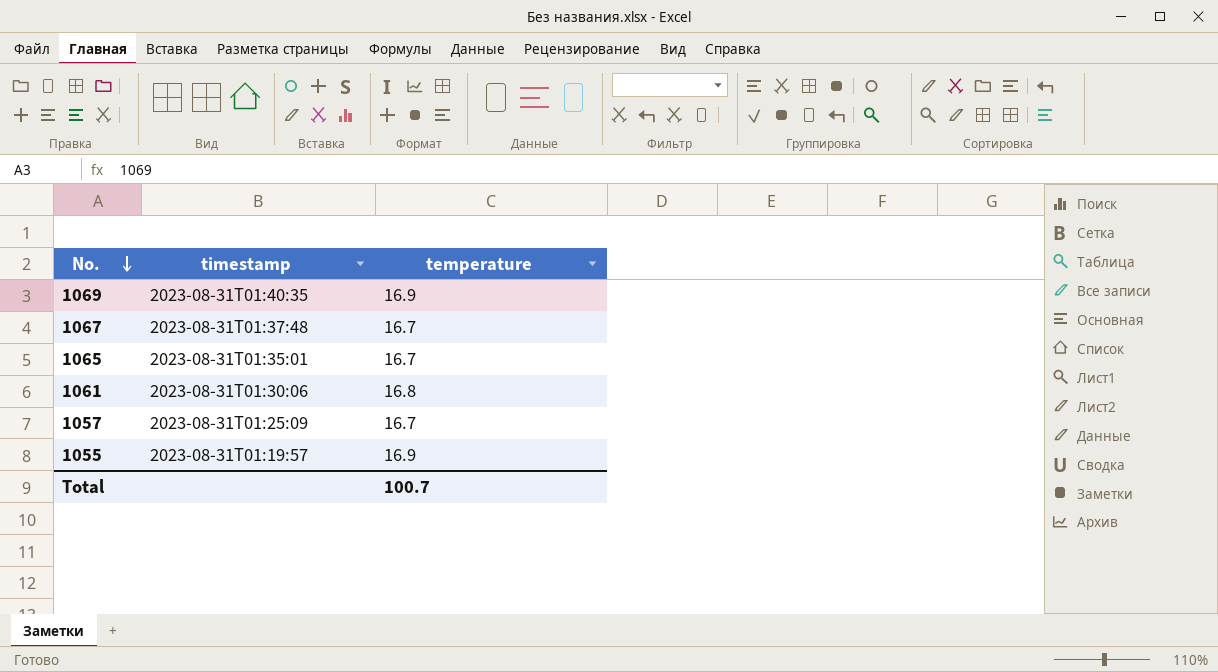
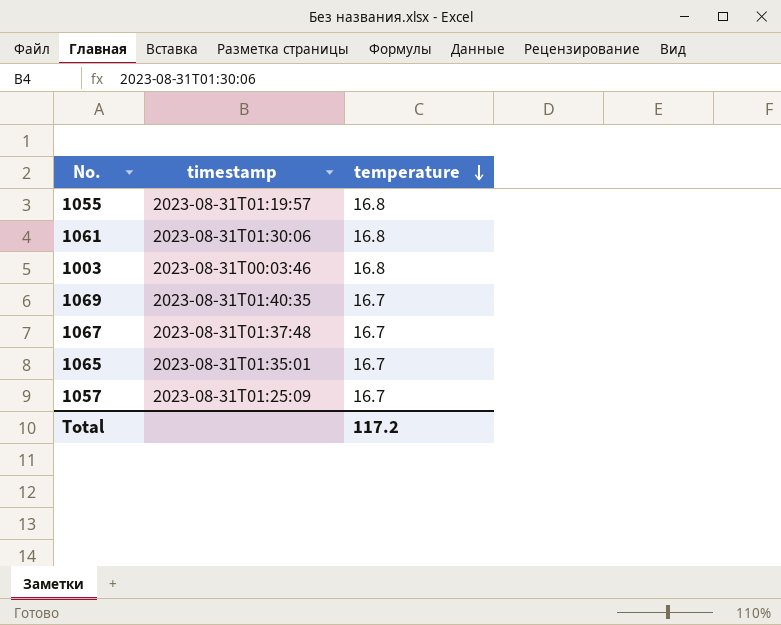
row order: No. descending -> temperature descending
1055 | temperature: 16.9 -> 16.8
row 1003: none -> 2023-08-31T00:03:46 | 16.8
1069 | temperature: 16.9 -> 16.7
Total | temperature: 100.7 -> 117.2

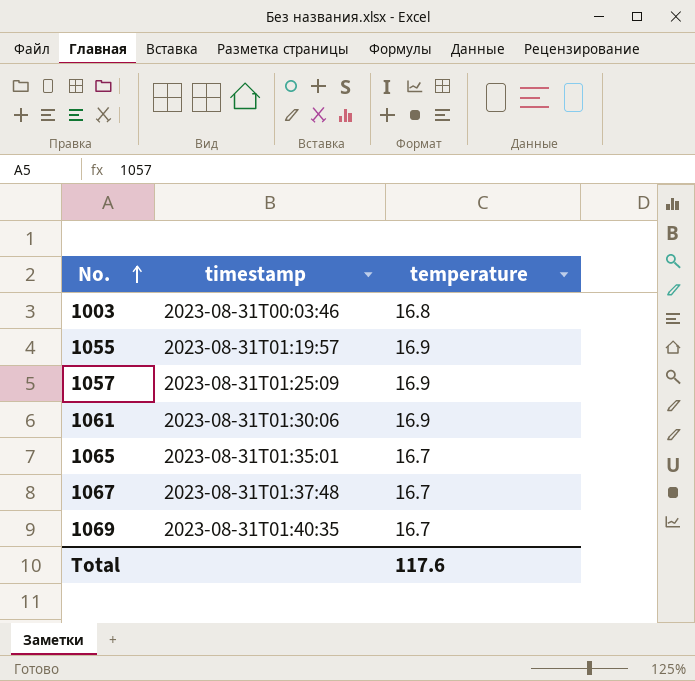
row order: temperature descending -> No. ascending
1055 | temperature: 16.8 -> 16.9
1057 | temperature: 16.7 -> 16.9
1061 | temperature: 16.8 -> 16.9
Total | temperature: 117.2 -> 117.6

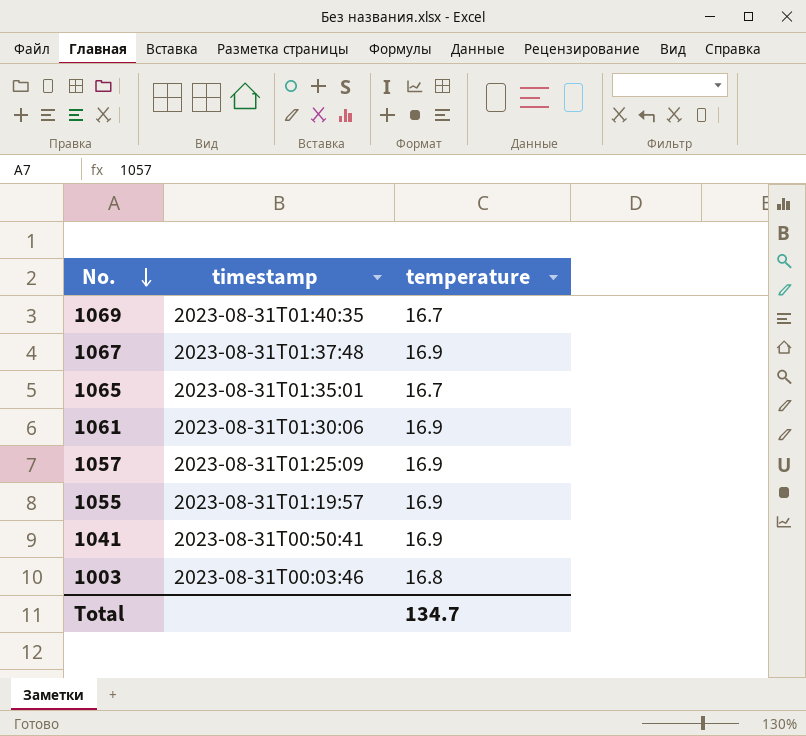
row order: No. ascending -> No. descending
1067 | temperature: 16.7 -> 16.9
row 1041: none -> 2023-08-31T00:50:41 | 16.9
Total | temperature: 117.6 -> 134.7

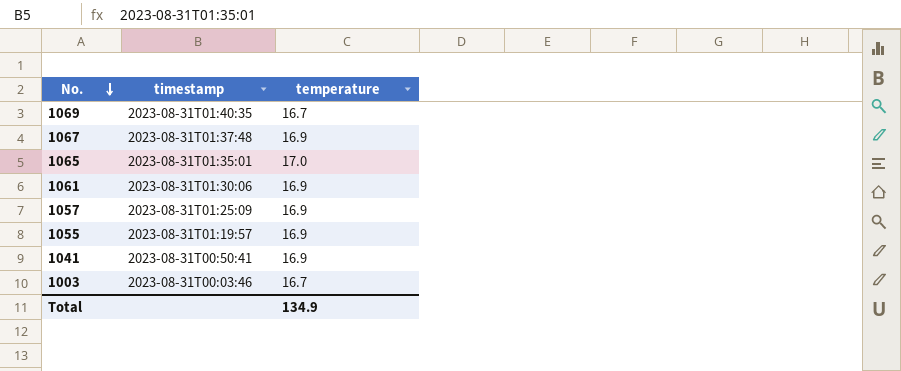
1065 | temperature: 16.7 -> 17.0
1003 | temperature: 16.8 -> 16.7
Total | temperature: 134.7 -> 134.9

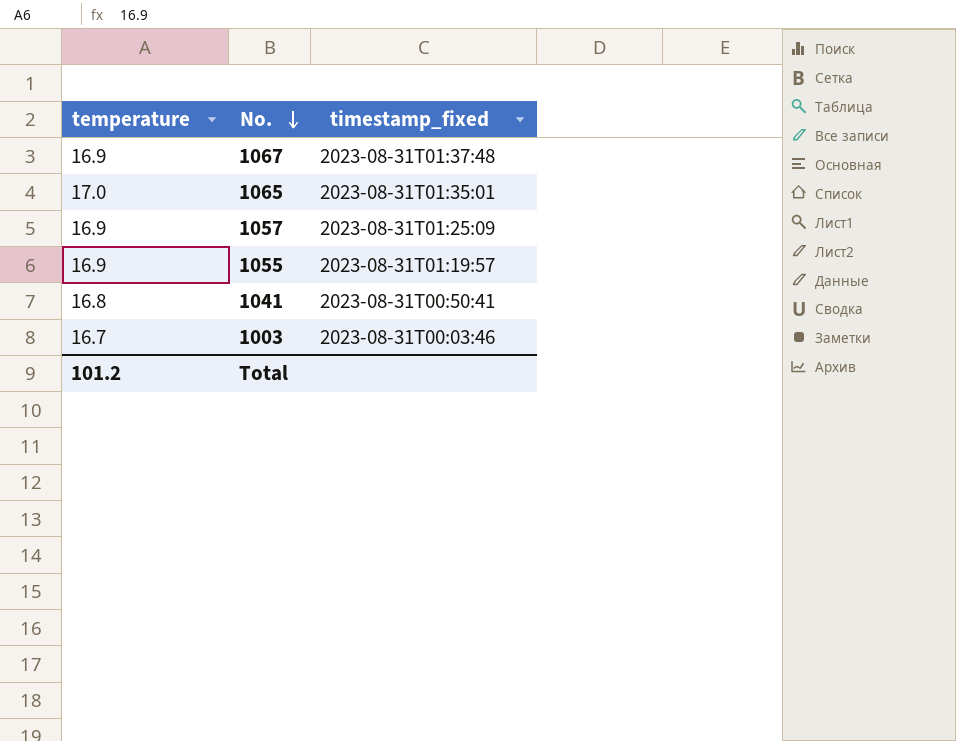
column temperature | position: 3 -> 1
column name: timestamp -> timestamp_fixed
row 1069: 2023-08-31T01:40:35 | 16.7 -> none
row 1061: 2023-08-31T01:30:06 | 16.9 -> none
1041 | temperature: 16.9 -> 16.8
Total | temperature: 134.9 -> 101.2

